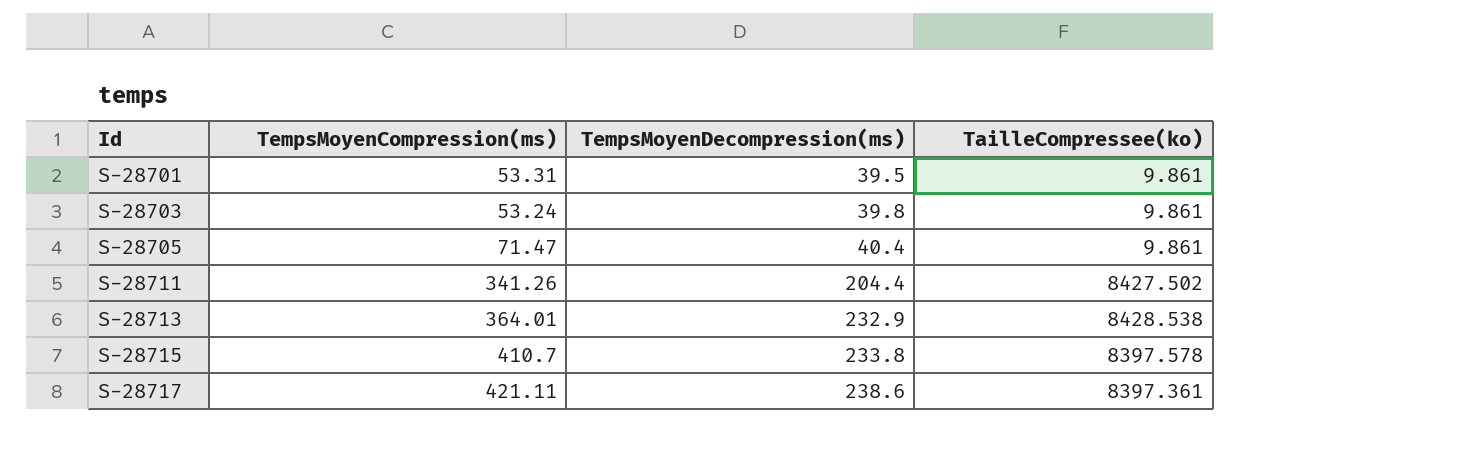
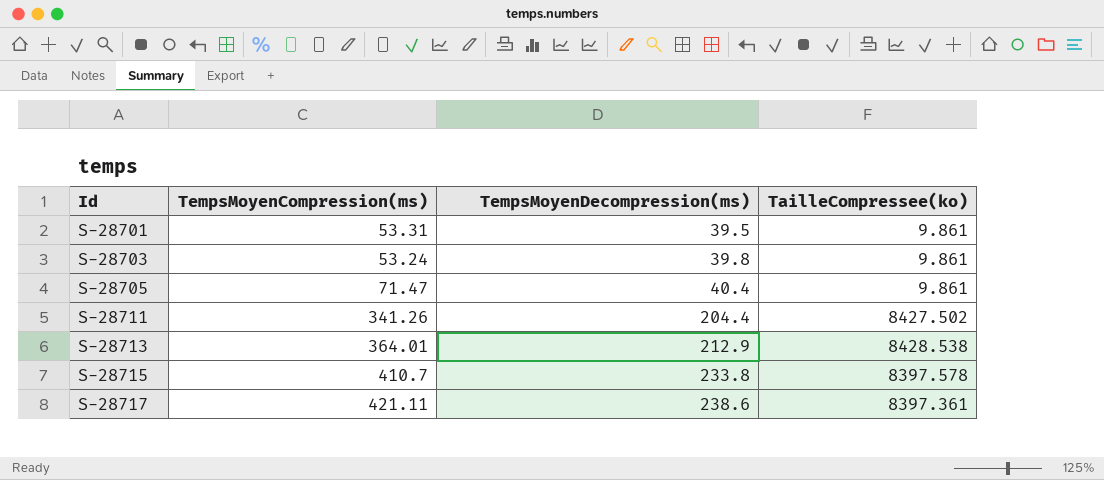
S-28713 | TempsMoyenDecompression(ms): 232.9 -> 212.9

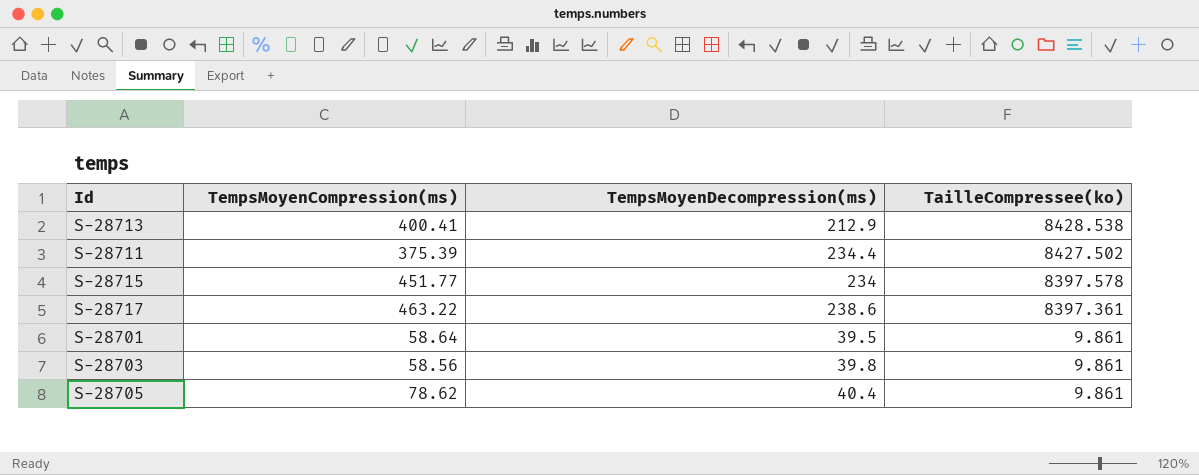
row order: Id ascending -> TailleCompressee(ko) descending
S-28713 | TempsMoyenCompression(ms): 364.01 -> 400.41
S-28711 | TempsMoyenCompression(ms): 341.26 -> 375.39
S-28711 | TempsMoyenDecompression(ms): 204.4 -> 234.4
S-28715 | TempsMoyenCompression(ms): 410.7 -> 451.77
S-28715 | TempsMoyenDecompression(ms): 233.8 -> 234
S-28717 | TempsMoyenCompression(ms): 421.11 -> 463.22
S-28701 | TempsMoyenCompression(ms): 53.31 -> 58.64
S-28703 | TempsMoyenCompression(ms): 53.24 -> 58.56
S-28705 | TempsMoyenCompression(ms): 71.47 -> 78.62

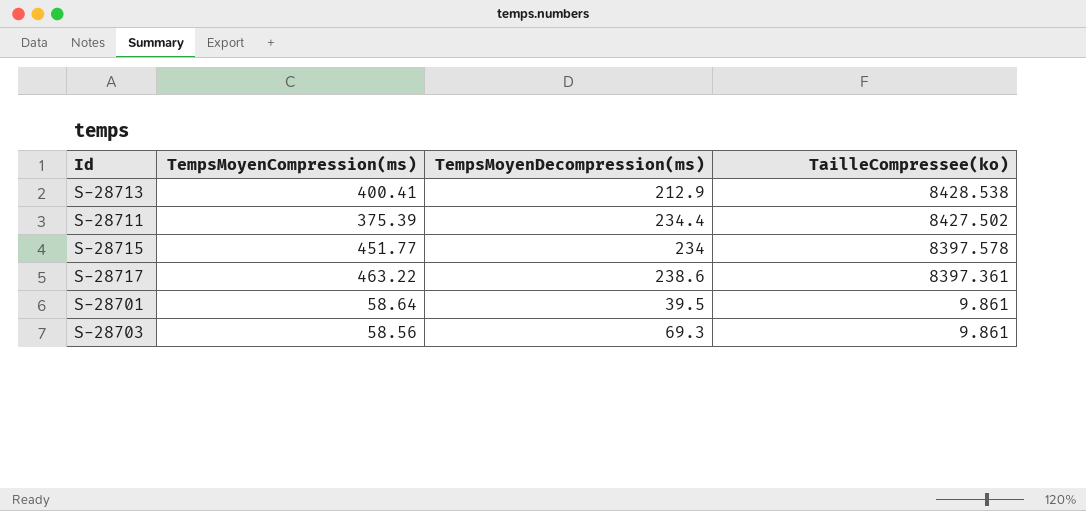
row S-28705: 78.62 | 40.4 | 9.861 -> none
S-28703 | TempsMoyenDecompression(ms): 39.8 -> 69.3

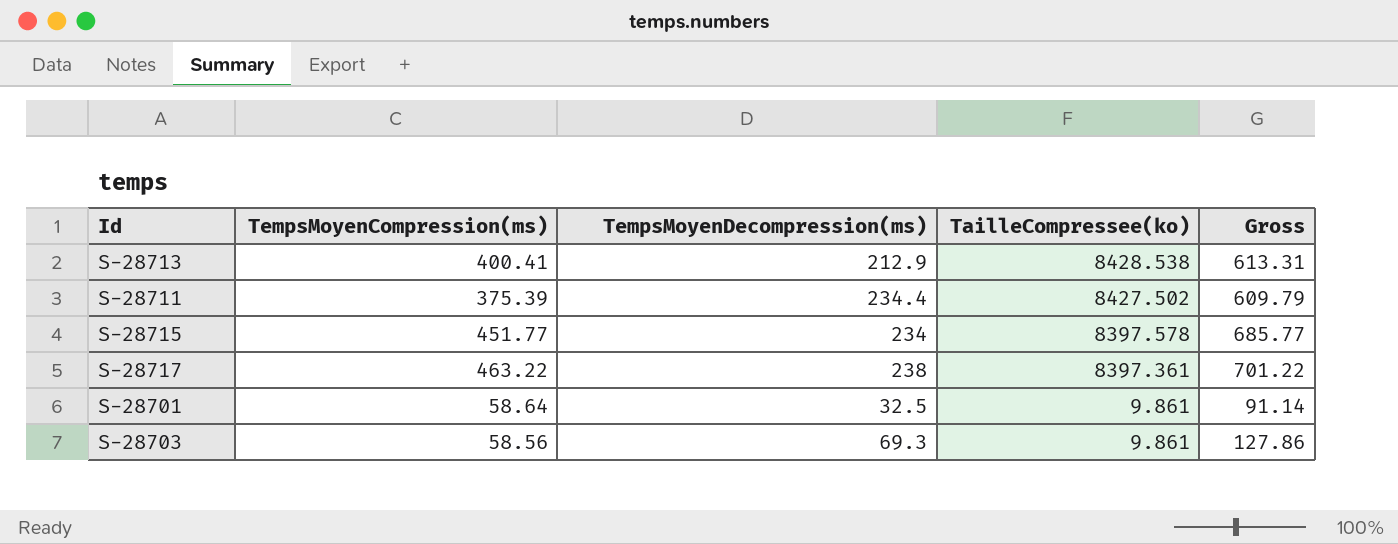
column Gross | formula: none -> [TempsMoyenCompression(ms)] + [TempsMoyenDecompression(ms)]
S-28717 | TempsMoyenDecompression(ms): 238.6 -> 238
S-28701 | TempsMoyenDecompression(ms): 39.5 -> 32.5

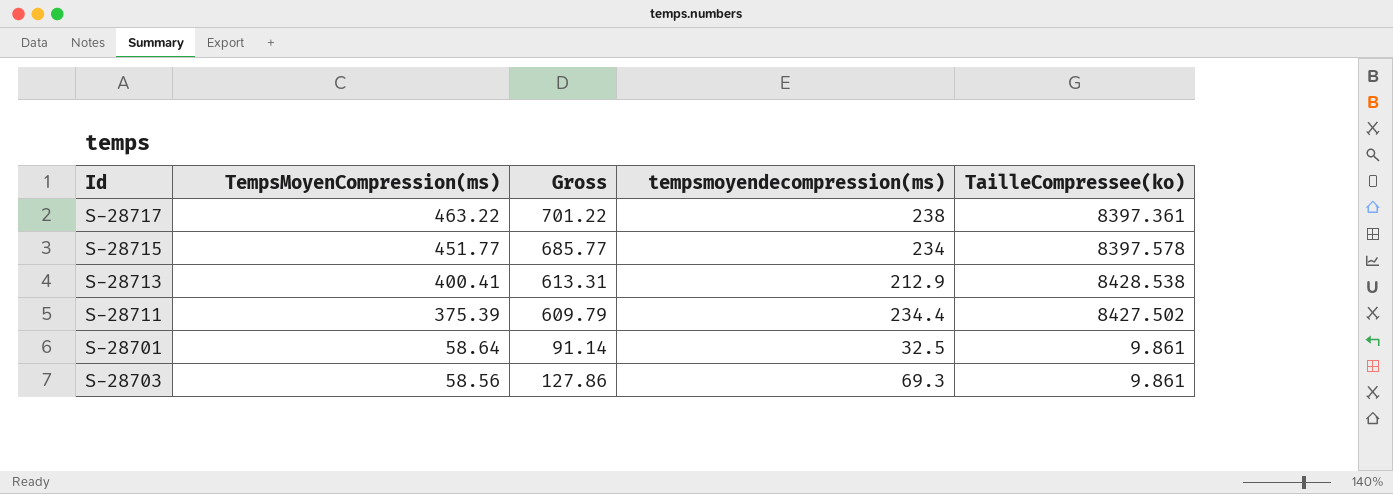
row order: TailleCompressee(ko) descending -> TempsMoyenCompression(ms) descending
column Gross | position: 5 -> 3
column name: TempsMoyenDecompression(ms) -> tempsmoyendecompression(ms)

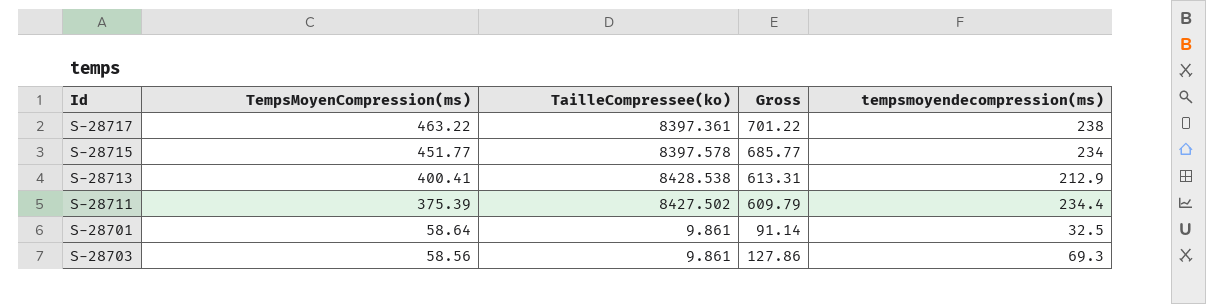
column TailleCompressee(ko) | position: 5 -> 3

